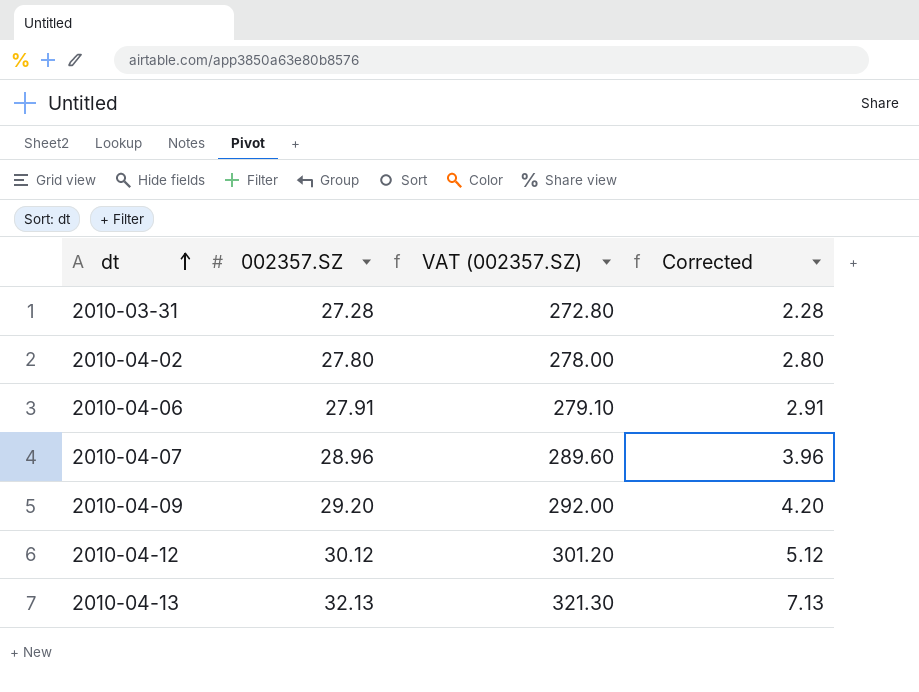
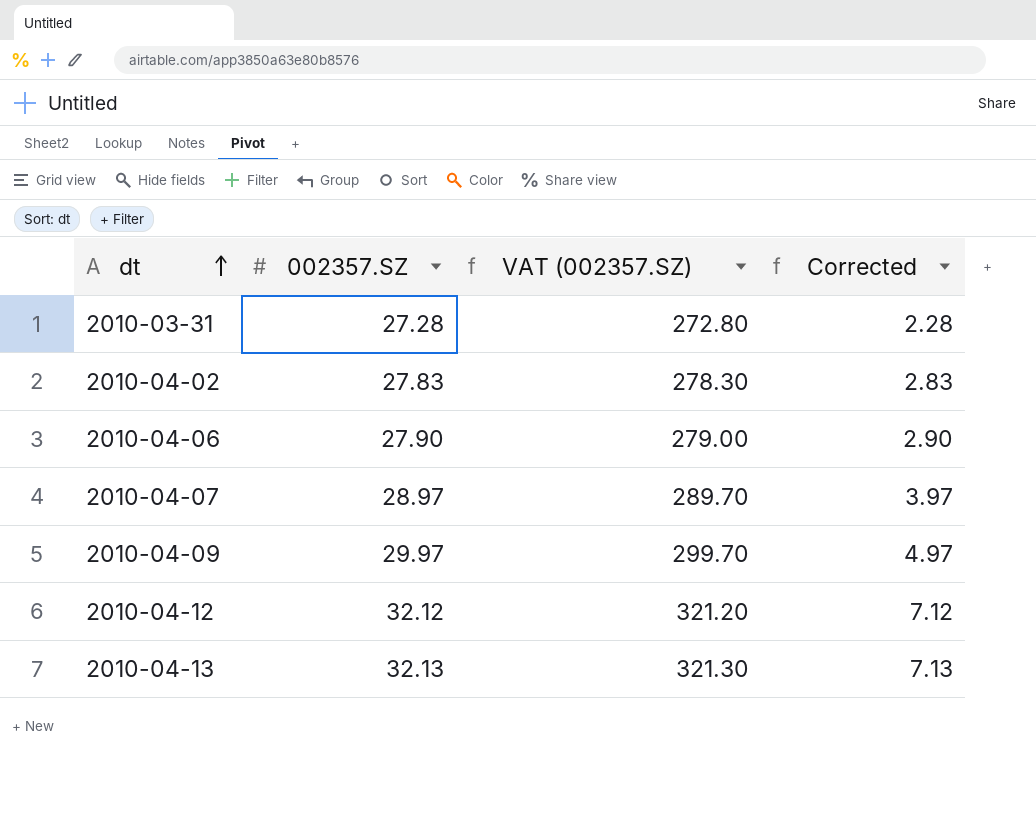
2010-04-02 | 002357.SZ: 27.80 -> 27.83
2010-04-02 | VAT (002357.SZ): 278.00 -> 278.30
2010-04-02 | Corrected: 2.80 -> 2.83
2010-04-06 | 002357.SZ: 27.91 -> 27.90
2010-04-06 | VAT (002357.SZ): 279.10 -> 279.00
2010-04-06 | Corrected: 2.91 -> 2.90
2010-04-07 | 002357.SZ: 28.96 -> 28.97
2010-04-07 | VAT (002357.SZ): 289.60 -> 289.70
2010-04-07 | Corrected: 3.96 -> 3.97
2010-04-09 | 002357.SZ: 29.20 -> 29.97
2010-04-09 | VAT (002357.SZ): 292.00 -> 299.70
2010-04-09 | Corrected: 4.20 -> 4.97
2010-04-12 | 002357.SZ: 30.12 -> 32.12
2010-04-12 | VAT (002357.SZ): 301.20 -> 321.20
2010-04-12 | Corrected: 5.12 -> 7.12

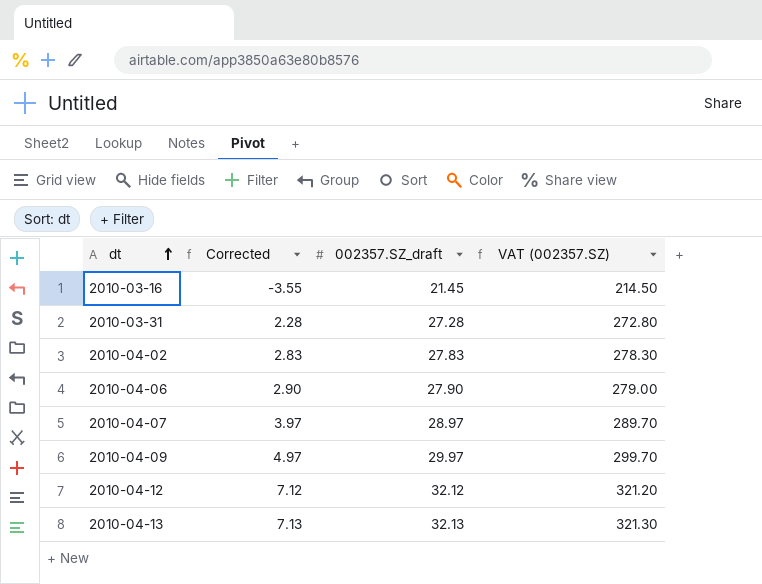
column Corrected | position: 4 -> 2
column name: 002357.SZ -> 002357.SZ_draft
row 2010-03-16: none -> -3.55 | 21.45 | 214.50

